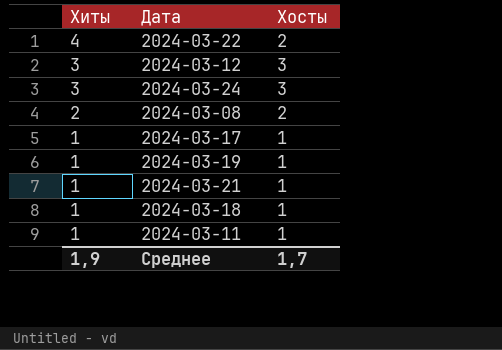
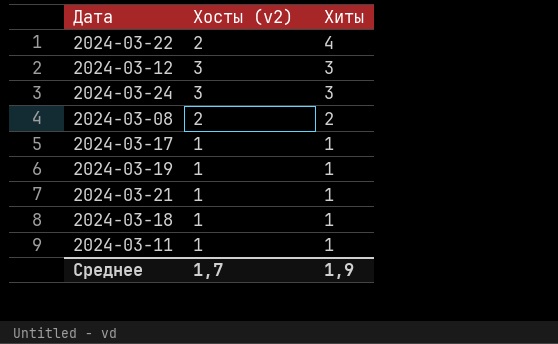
column name: Хосты -> Хосты (v2)
column Хиты | position: 1 -> 3

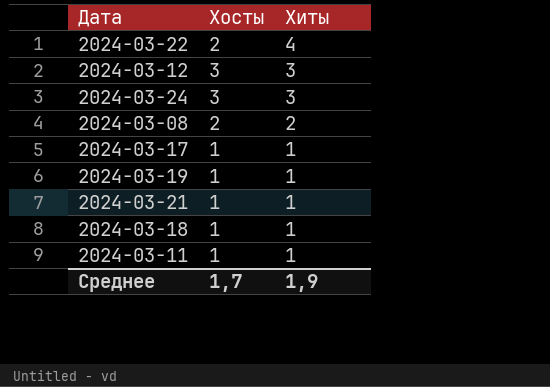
column name: Хосты (v2) -> Хосты

